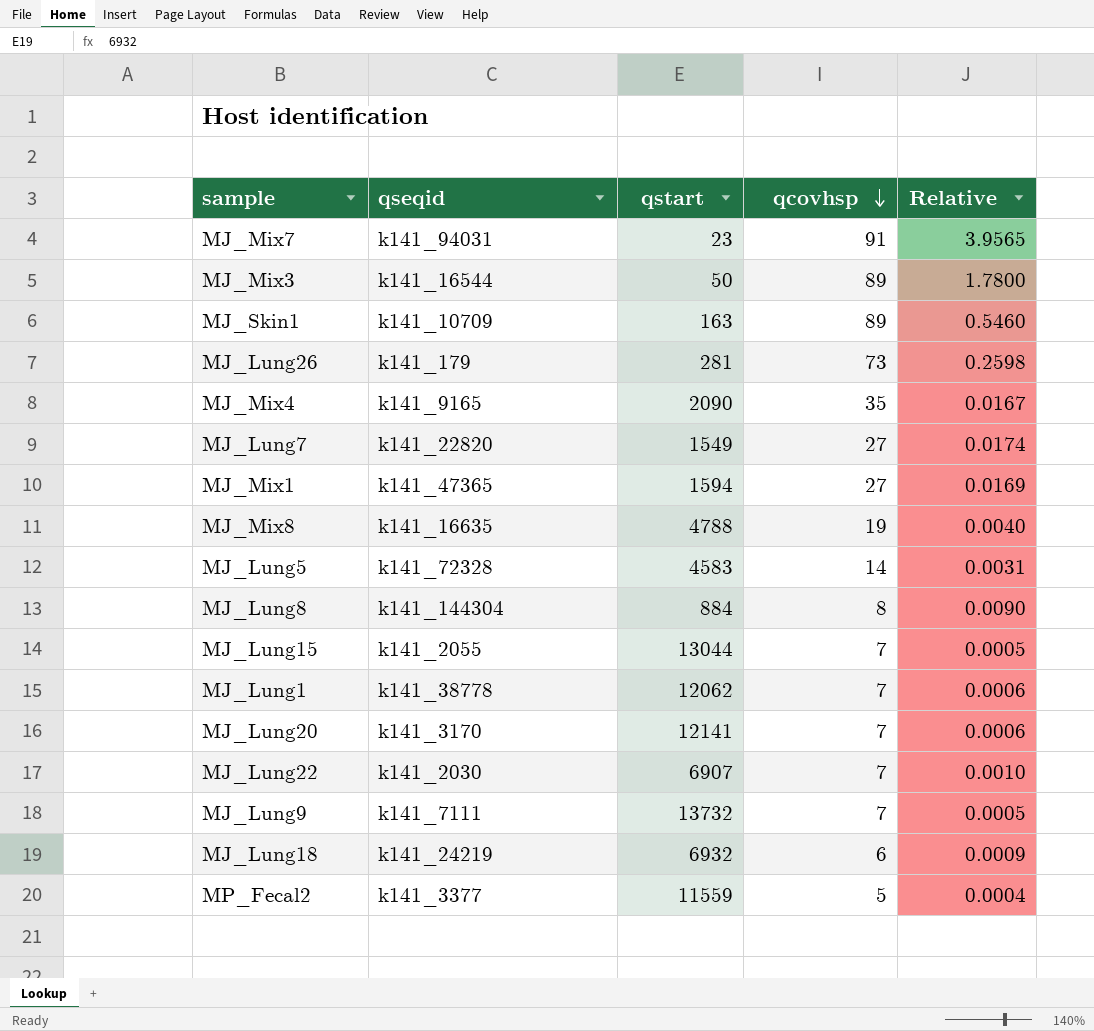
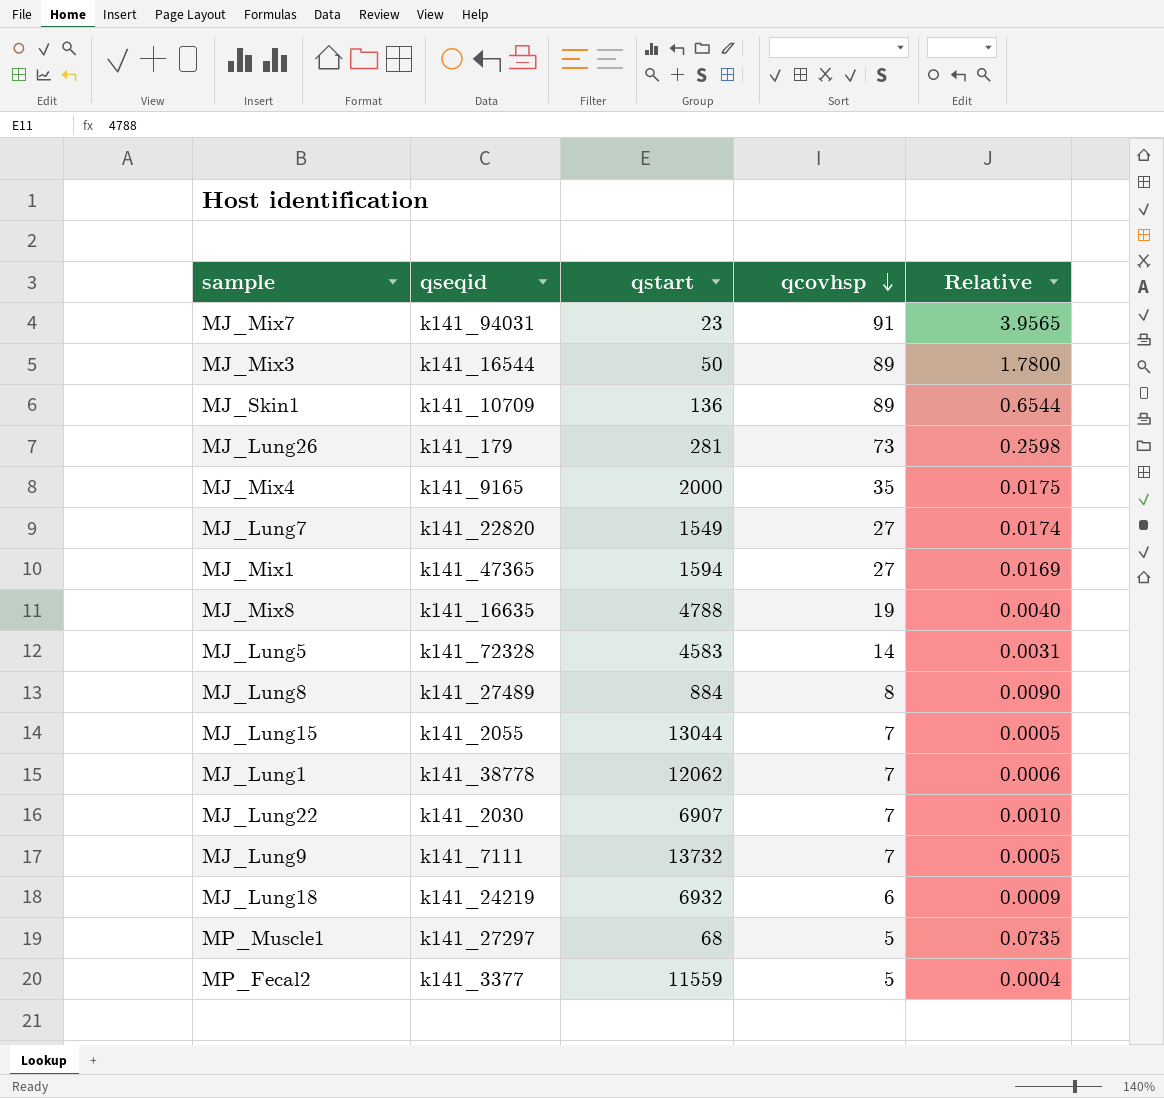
row MJ_Lung20: k141_3170 | 12141 | 7 | 0.0006 -> none
MJ_Skin1 | qstart: 163 -> 136
MJ_Skin1 | Relative: 0.5460 -> 0.6544
MJ_Mix4 | qstart: 2090 -> 2000
MJ_Mix4 | Relative: 0.0167 -> 0.0175
MJ_Lung8 | qseqid: k141_144304 -> k141_27489
row MP_Muscle1: none -> k141_27297 | 68 | 5 | 0.0735

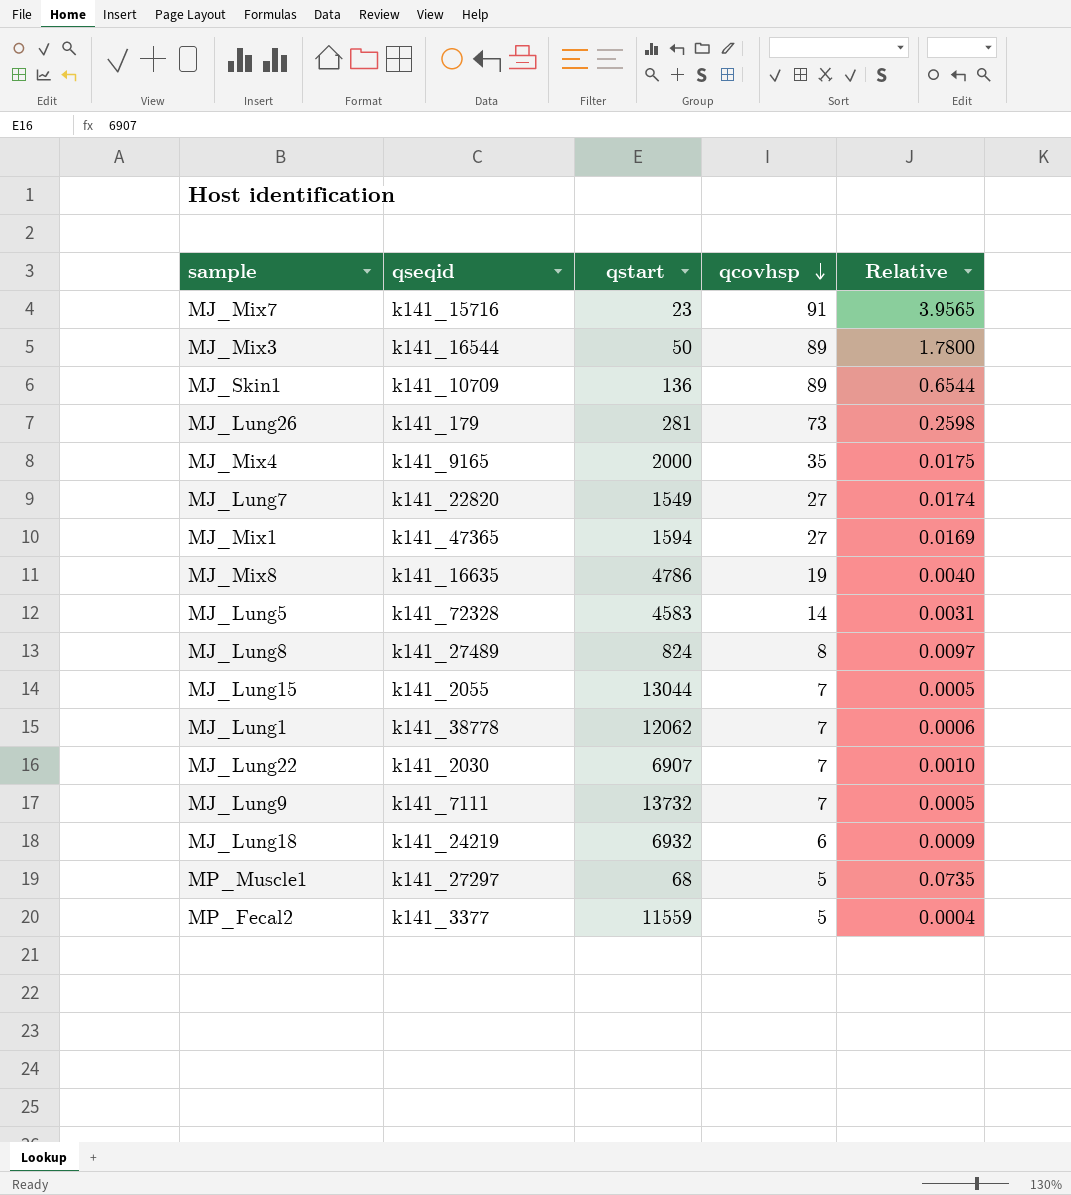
MJ_Mix7 | qseqid: k141_94031 -> k141_15716
MJ_Mix8 | qstart: 4788 -> 4786
MJ_Lung8 | qstart: 884 -> 824
MJ_Lung8 | Relative: 0.0090 -> 0.0097

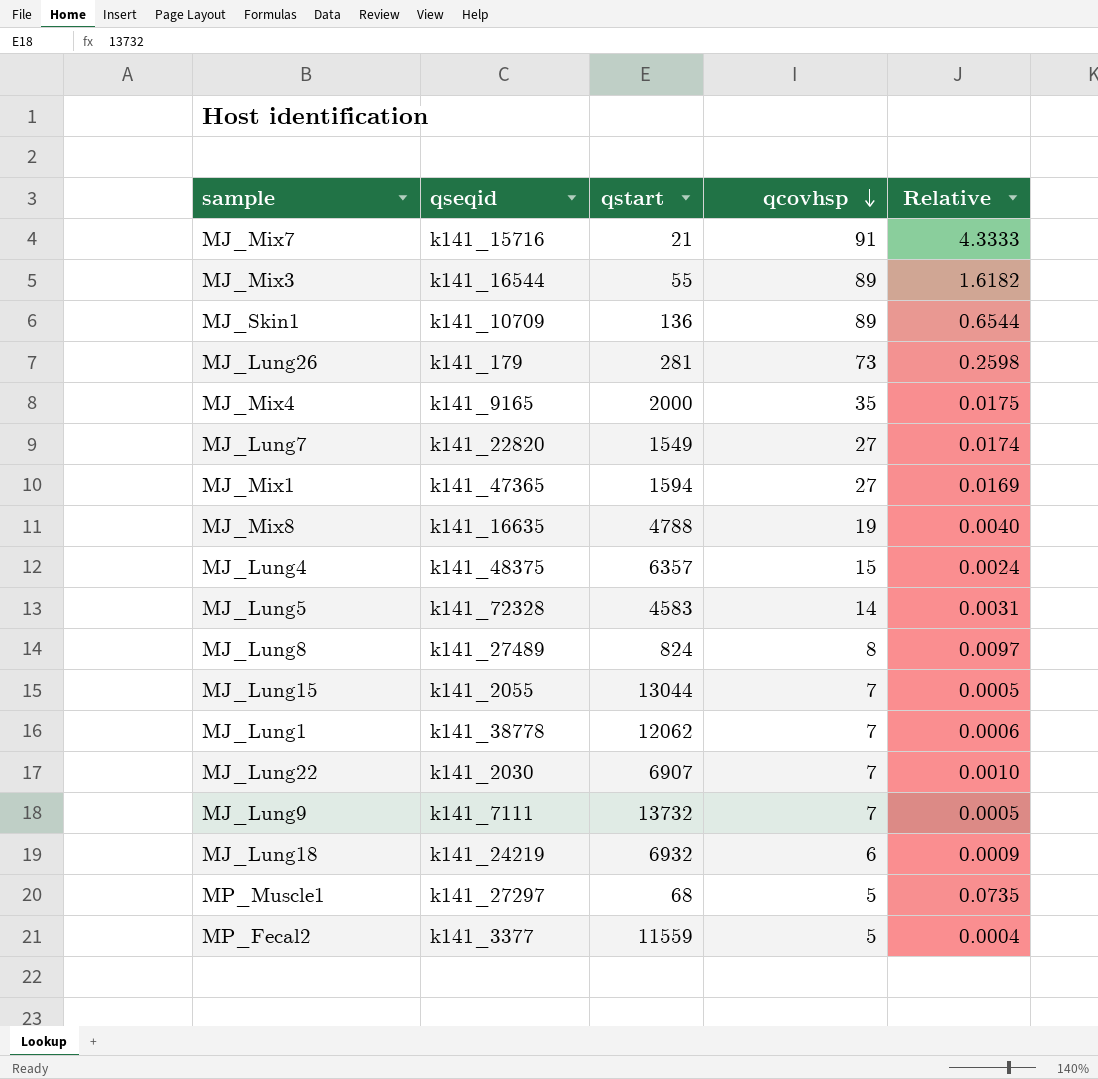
MJ_Mix7 | qstart: 23 -> 21
MJ_Mix7 | Relative: 3.9565 -> 4.3333
MJ_Mix3 | qstart: 50 -> 55
MJ_Mix3 | Relative: 1.7800 -> 1.6182
MJ_Mix8 | qstart: 4786 -> 4788
row MJ_Lung4: none -> k141_48375 | 6357 | 15 | 0.0024

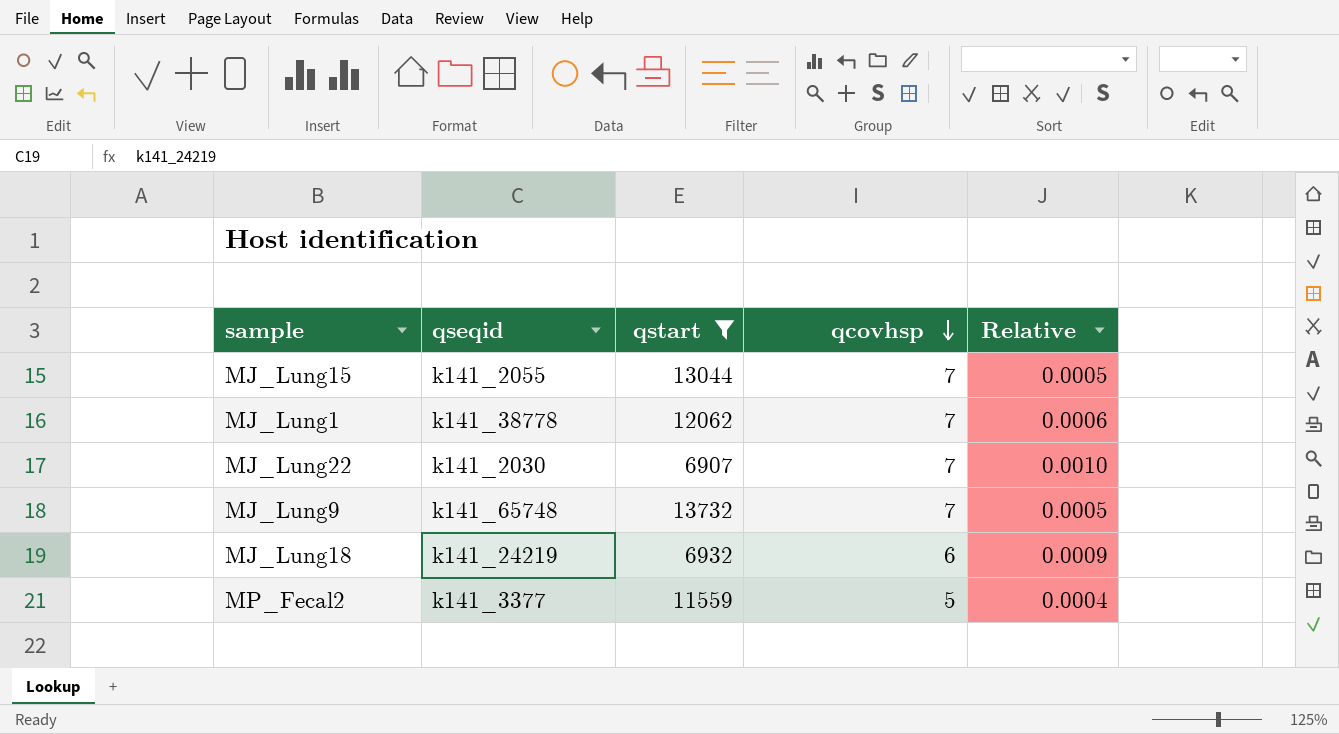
filter: none -> qstart >= 6907
MJ_Lung9 | qseqid: k141_7111 -> k141_65748

